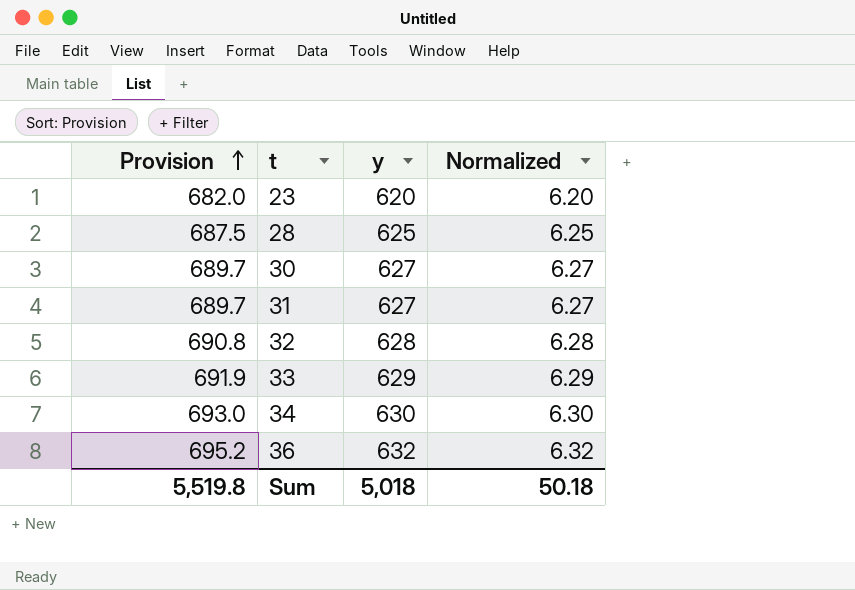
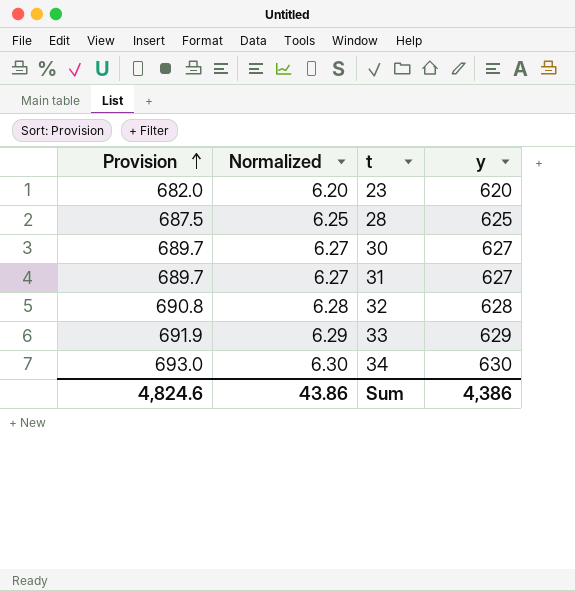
column Normalized | position: 4 -> 2
row 36: 695.2 | 632 | 6.32 -> none
Sum | Provision: 5,519.8 -> 4,824.6
Sum | Normalized: 50.18 -> 43.86
Sum | y: 5,018 -> 4,386

